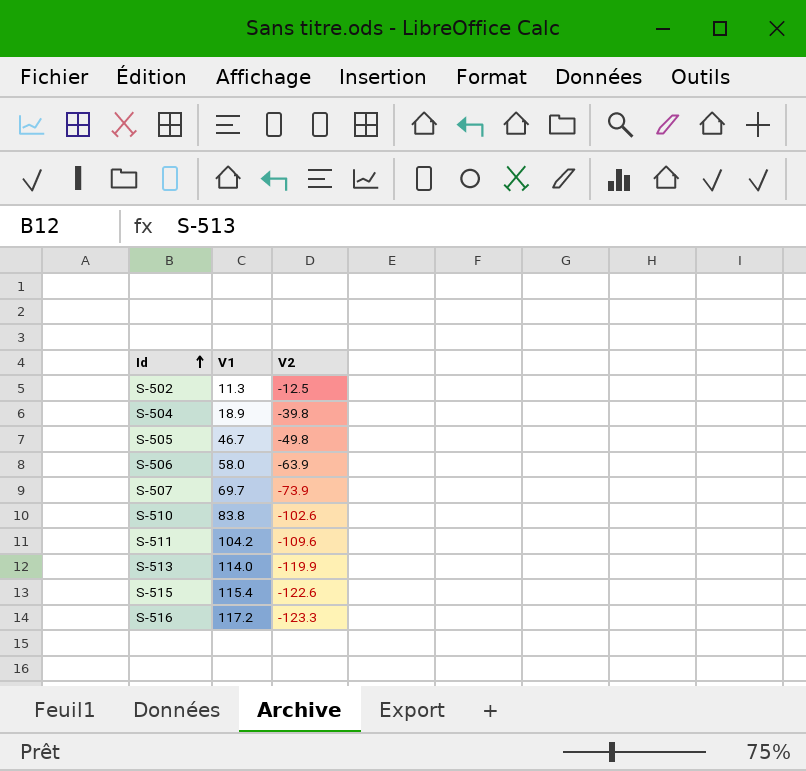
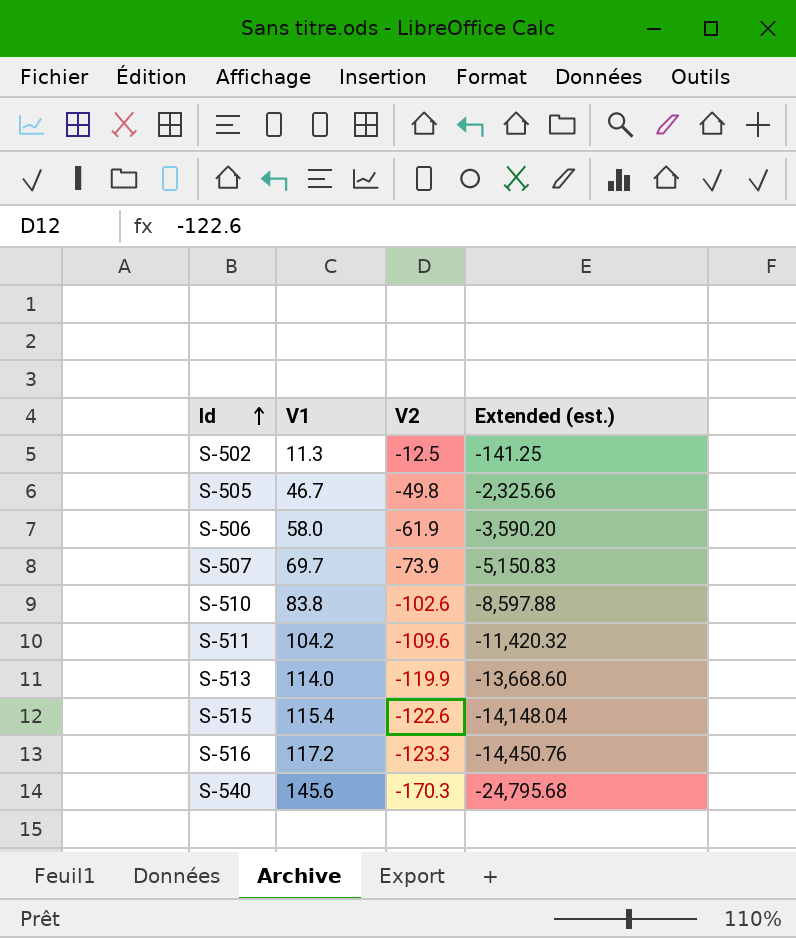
column Extended (est.) | formula: none -> [V1] * [V2]
row S-504: 18.9 | -39.8 -> none
S-506 | V2: -63.9 -> -61.9
row S-540: none -> 145.6 | -170.3 | -24,795.68

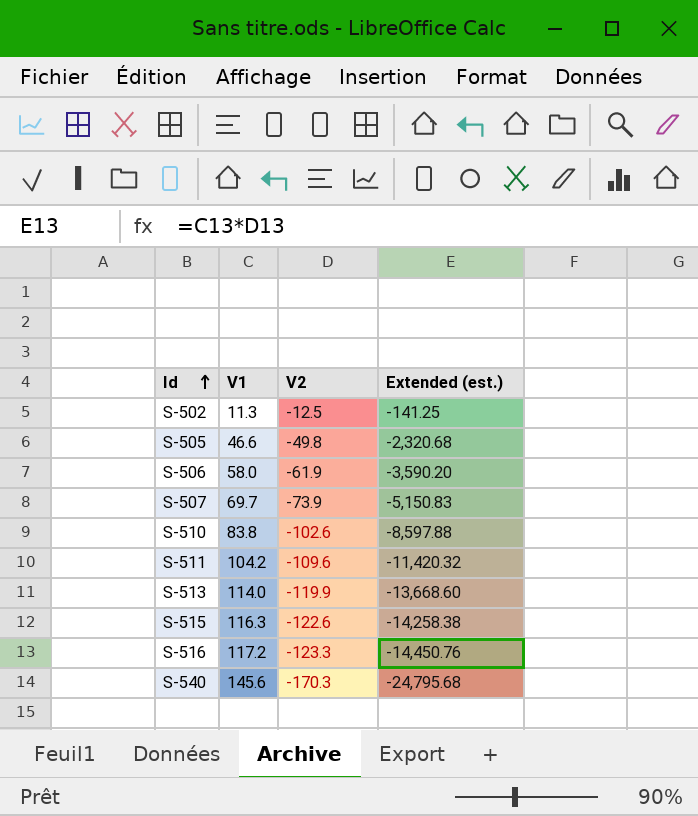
S-505 | V1: 46.7 -> 46.6
S-505 | Extended (est.): -2,325.66 -> -2,320.68
S-515 | V1: 115.4 -> 116.3
S-515 | Extended (est.): -14,148.04 -> -14,258.38

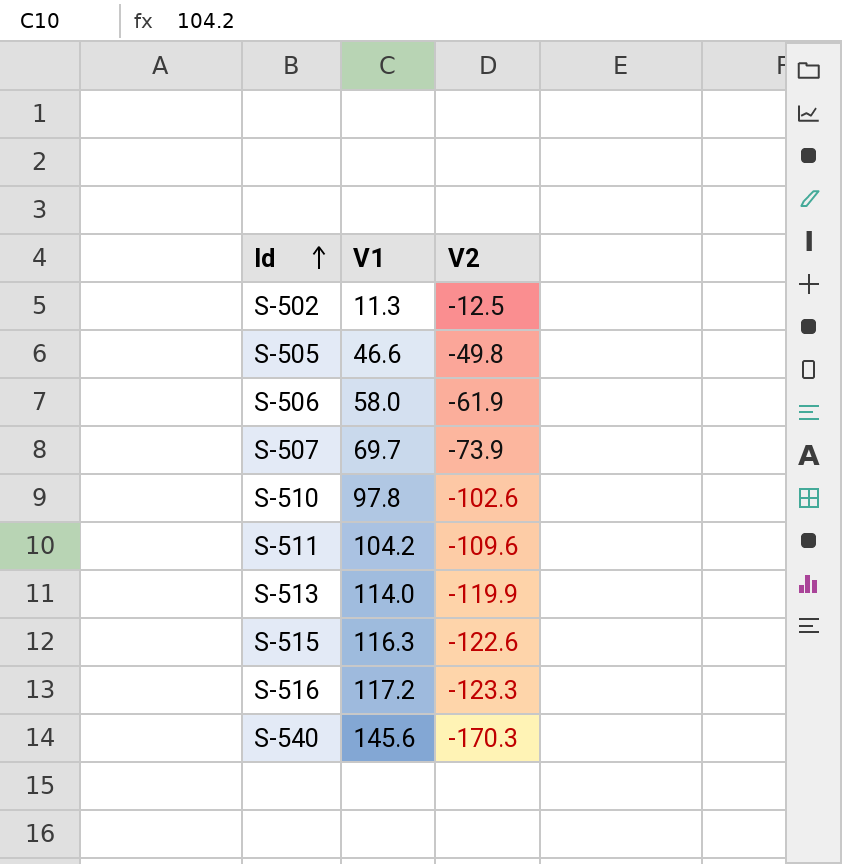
column Extended (est.) | formula: [V1] * [V2] -> none
S-510 | V1: 83.8 -> 97.8

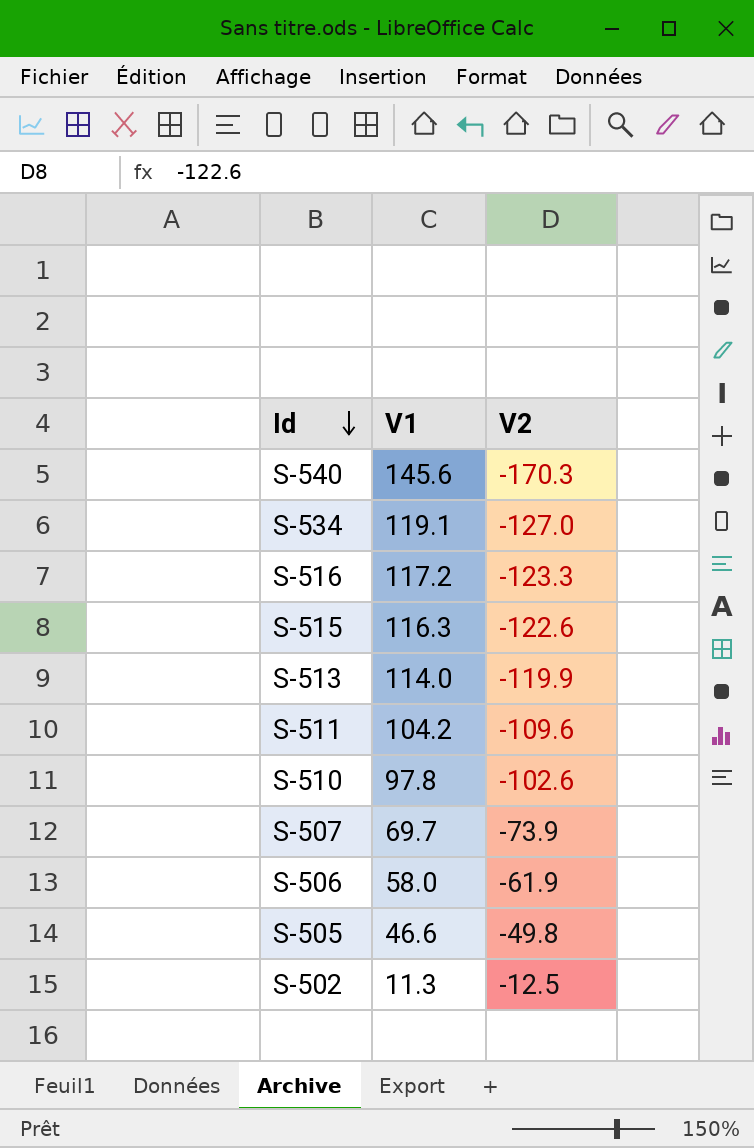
row order: Id ascending -> Id descending
row S-534: none -> 119.1 | -127.0

